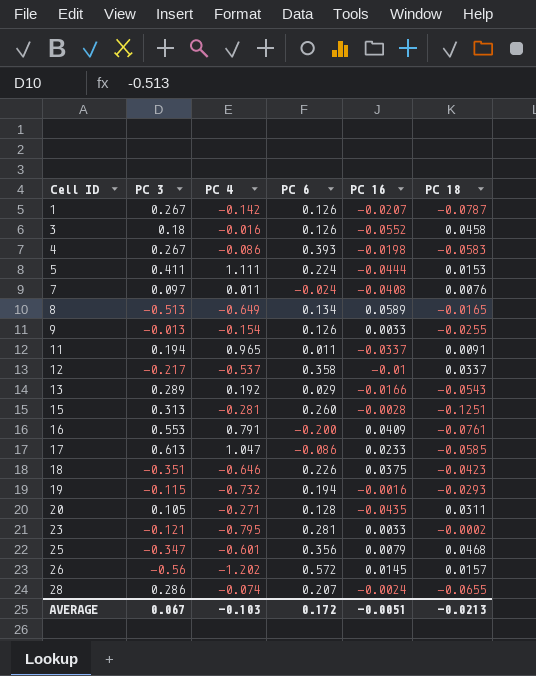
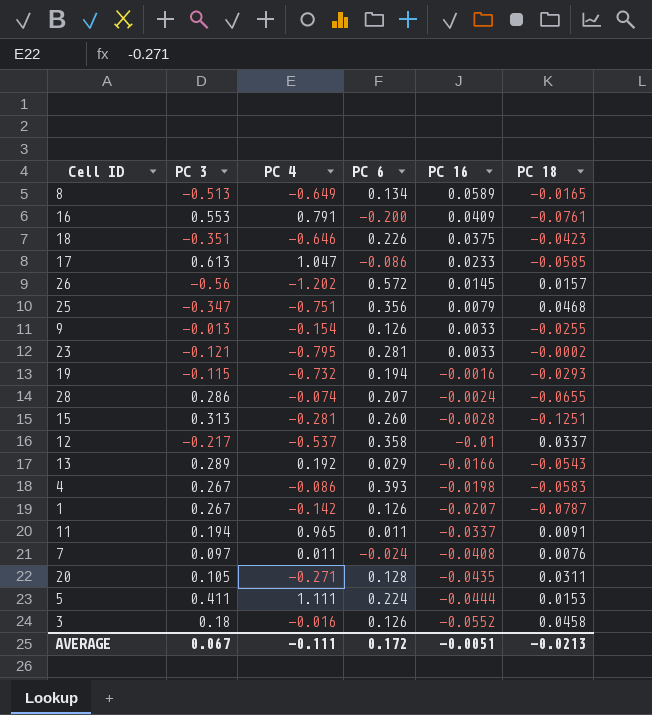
row order: Cell ID ascending -> PC 16 descending
25 | PC 4: -0.601 -> -0.751
AVERAGE | PC 4: -0.103 -> -0.111

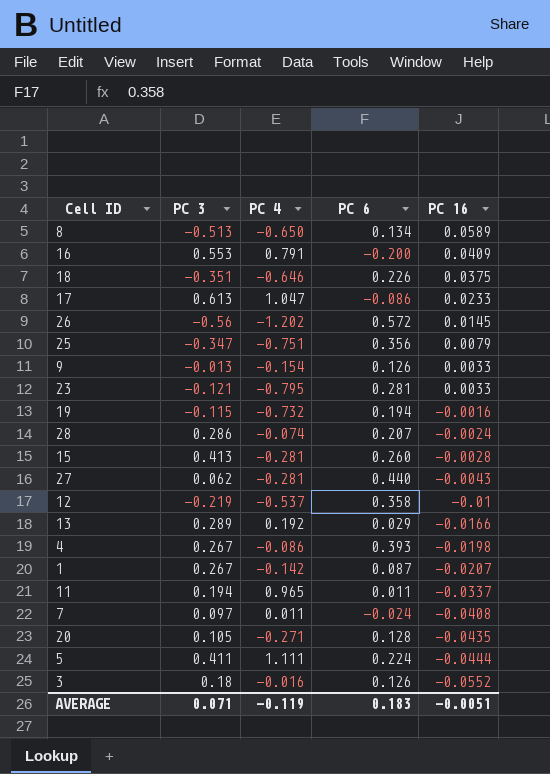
column PC 18 | position: 6 -> none
8 | PC 4: -0.649 -> -0.650
15 | PC 3: 0.313 -> 0.413
row 27: none -> 0.062 | -0.281 | 0.440 | -0.0043
12 | PC 3: -0.217 -> -0.219
1 | PC 6: 0.126 -> 0.087
AVERAGE | PC 3: 0.067 -> 0.071
AVERAGE | PC 4: -0.111 -> -0.119
AVERAGE | PC 6: 0.172 -> 0.183

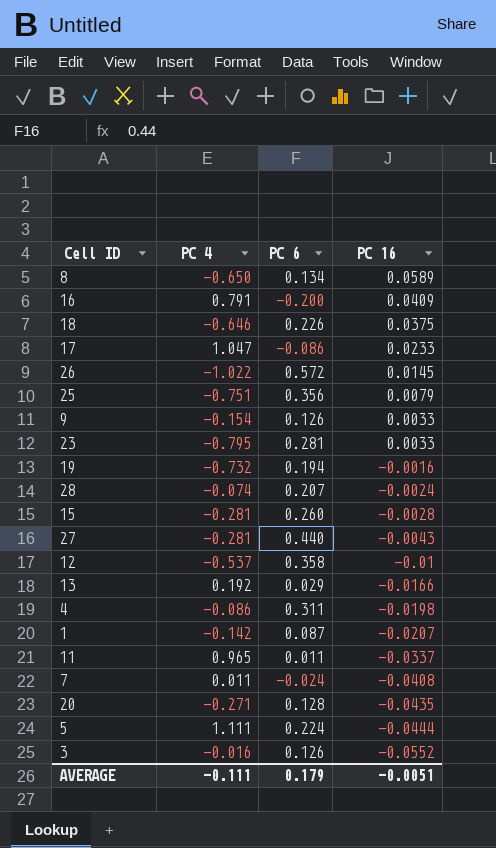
column PC 3 | position: 2 -> none
26 | PC 4: -1.202 -> -1.022
4 | PC 6: 0.393 -> 0.311
AVERAGE | PC 4: -0.119 -> -0.111
AVERAGE | PC 6: 0.183 -> 0.179

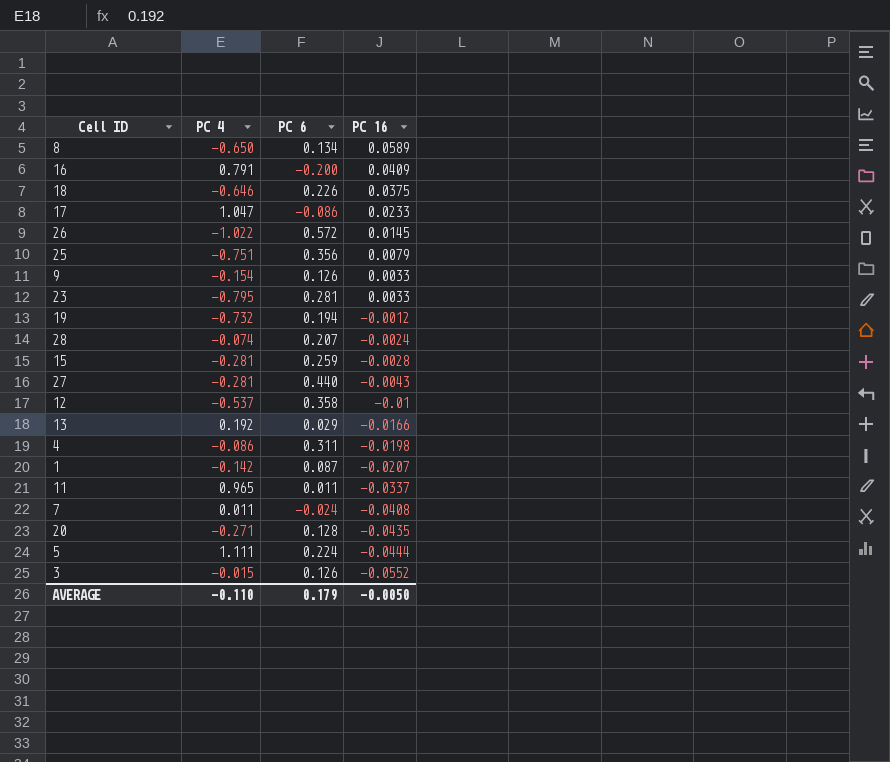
19 | PC 16: -0.0016 -> -0.0012
15 | PC 6: 0.260 -> 0.259
3 | PC 4: -0.016 -> -0.015
AVERAGE | PC 4: -0.111 -> -0.110
AVERAGE | PC 16: -0.0051 -> -0.0050

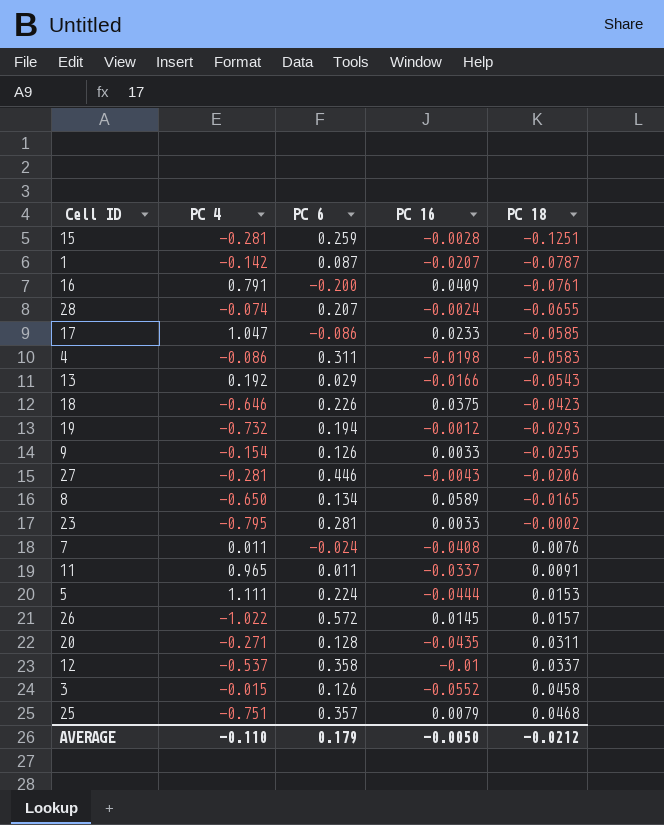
row order: PC 16 descending -> PC 18 ascending
column PC 18 | position: none -> 5
27 | PC 6: 0.440 -> 0.446
25 | PC 6: 0.356 -> 0.357

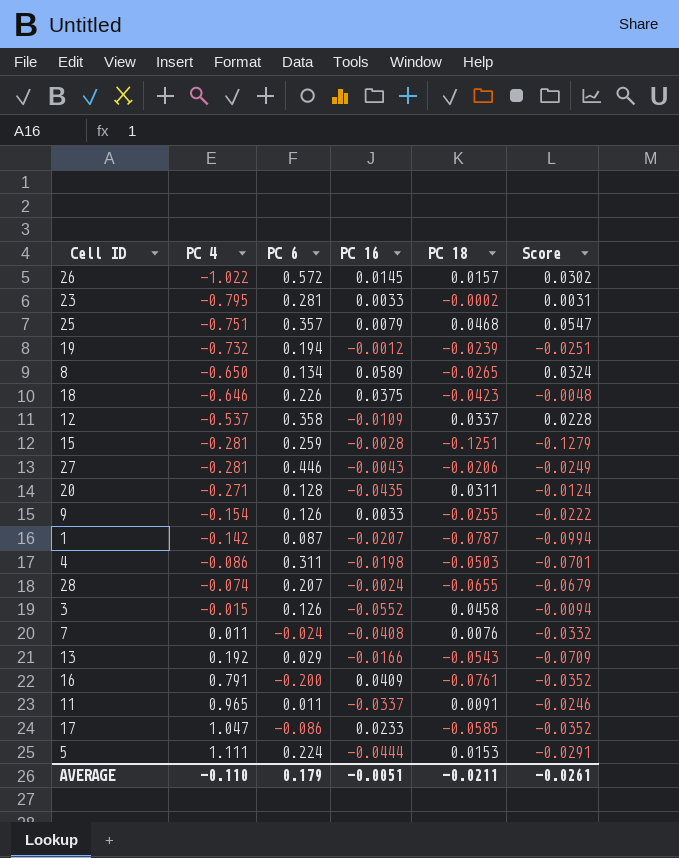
row order: PC 18 ascending -> PC 4 ascending
column Score | formula: none -> [PC 16] + [PC 18]
19 | PC 18: -0.0293 -> -0.0239
8 | PC 18: -0.0165 -> -0.0265
12 | PC 16: -0.01 -> -0.0109
4 | PC 18: -0.0583 -> -0.0503
AVERAGE | PC 16: -0.0050 -> -0.0051
AVERAGE | PC 18: -0.0212 -> -0.0211

